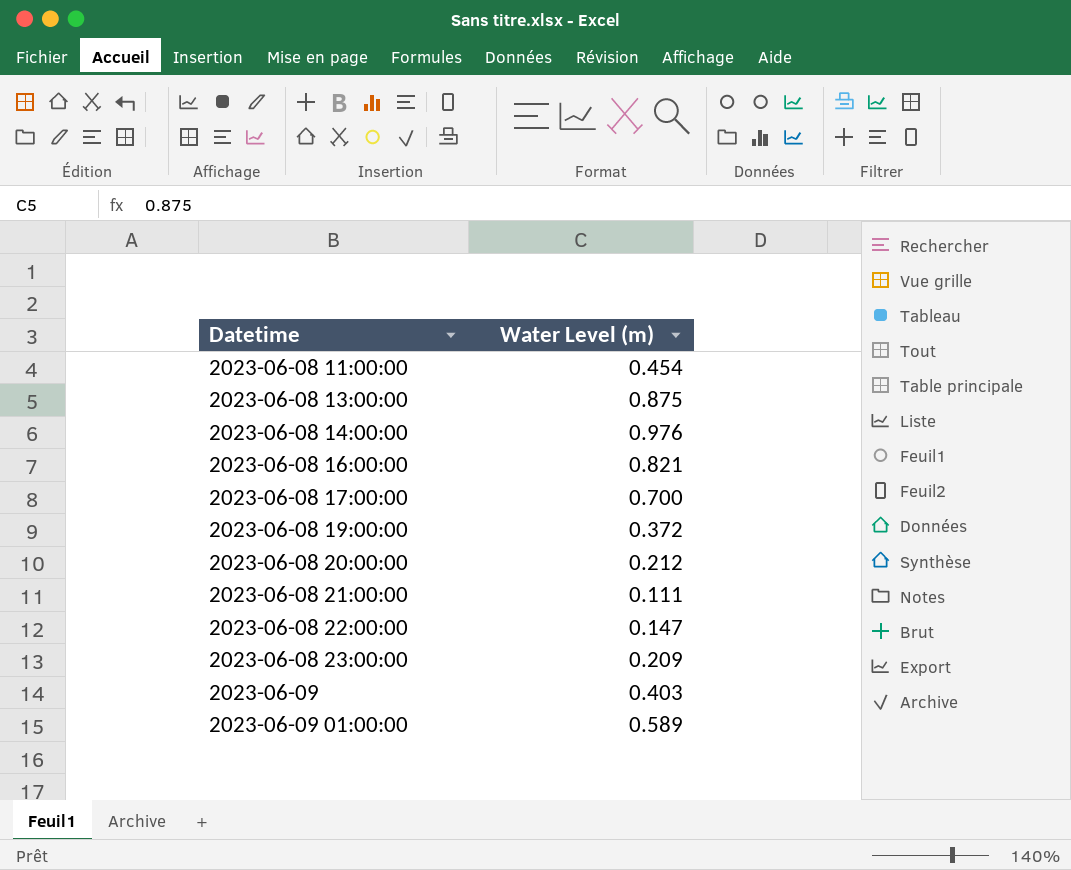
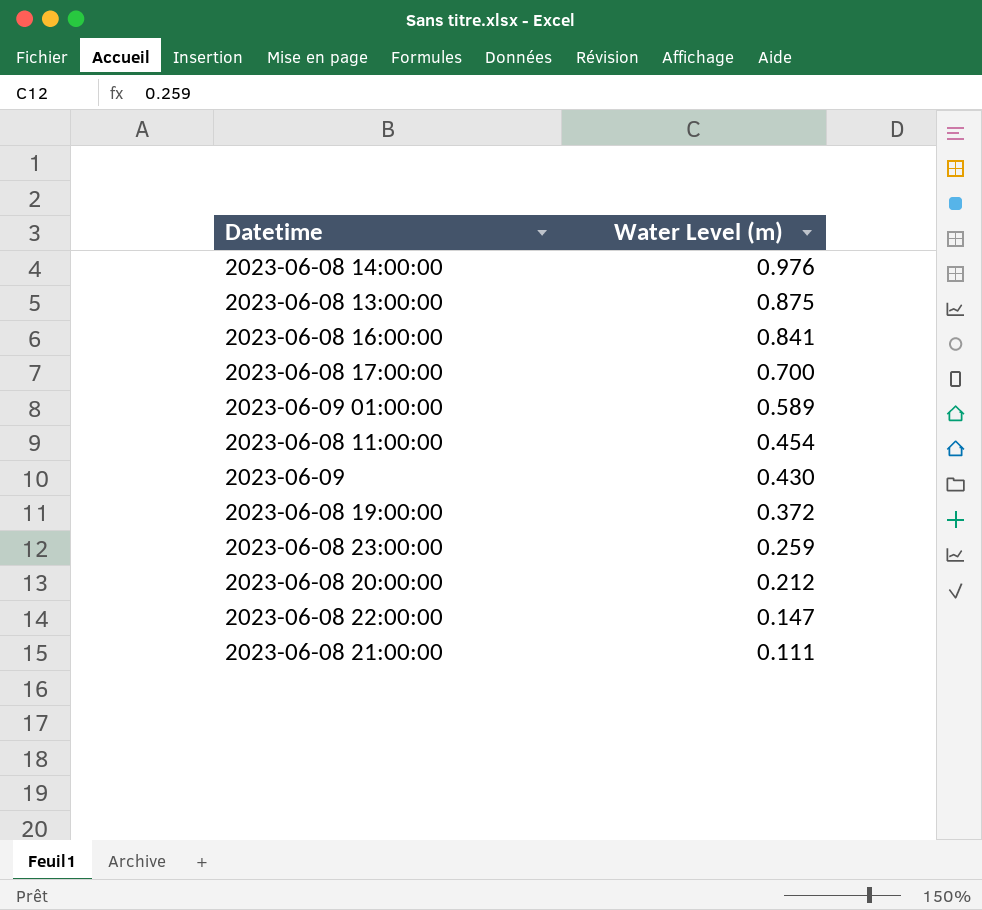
row order: Datetime ascending -> Water Level (m) descending
2023-06-08 16:00:00 | Water Level (m): 0.821 -> 0.841
2023-06-09 | Water Level (m): 0.403 -> 0.430
2023-06-08 23:00:00 | Water Level (m): 0.209 -> 0.259

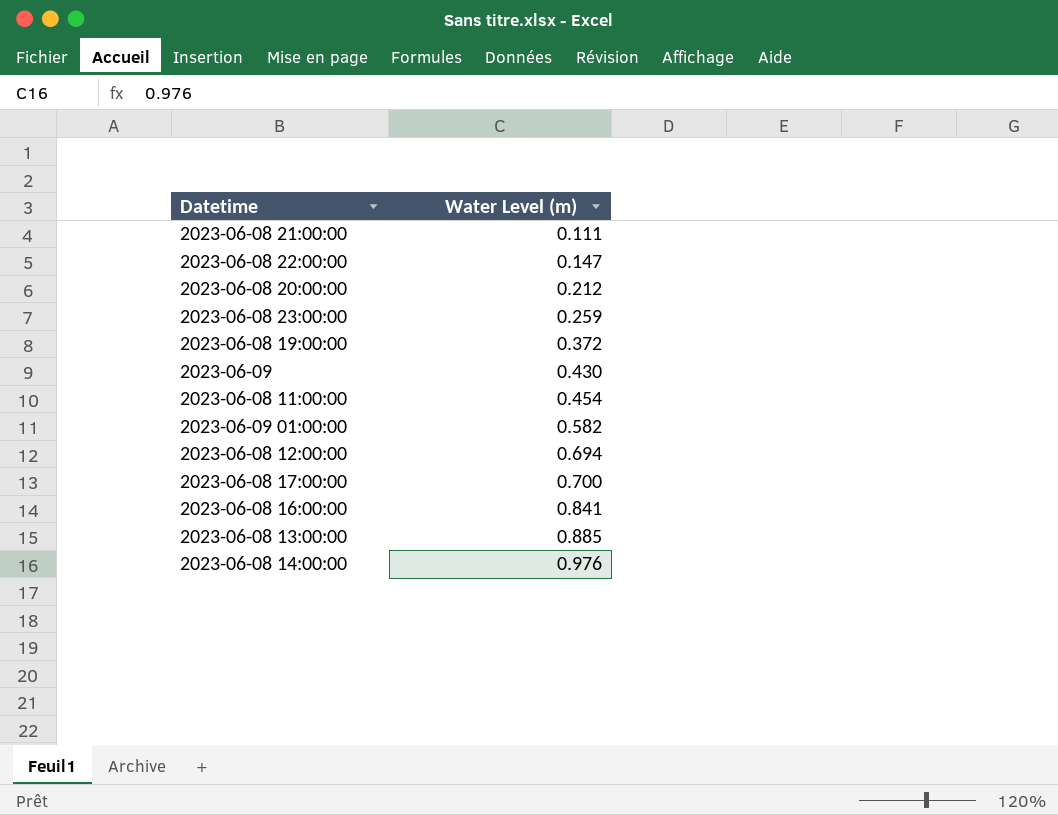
row order: Water Level (m) descending -> Water Level (m) ascending
2023-06-09 01:00:00 | Water Level (m): 0.589 -> 0.582
row 2023-06-08 12:00:00: none -> 0.694
2023-06-08 13:00:00 | Water Level (m): 0.875 -> 0.885

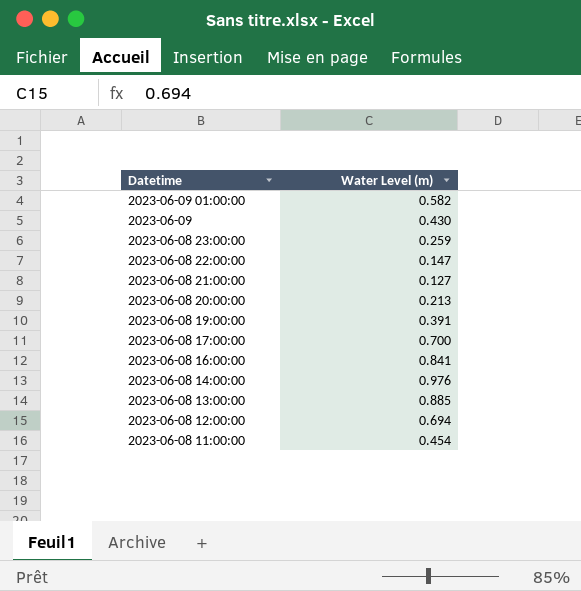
row order: Water Level (m) ascending -> Datetime descending
2023-06-08 21:00:00 | Water Level (m): 0.111 -> 0.127
2023-06-08 20:00:00 | Water Level (m): 0.212 -> 0.213
2023-06-08 19:00:00 | Water Level (m): 0.372 -> 0.391

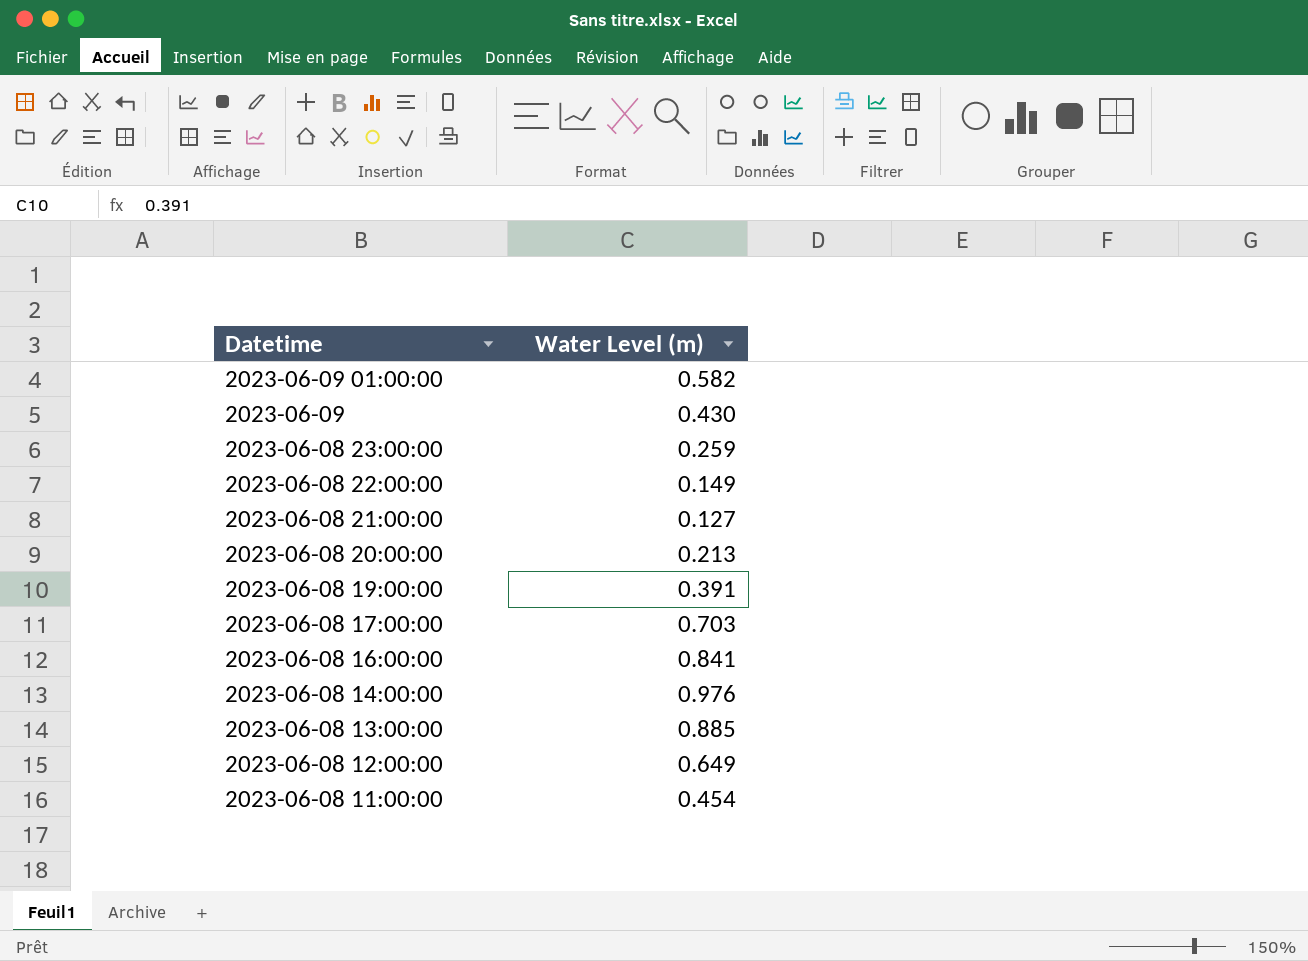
2023-06-08 22:00:00 | Water Level (m): 0.147 -> 0.149
2023-06-08 17:00:00 | Water Level (m): 0.700 -> 0.703
2023-06-08 12:00:00 | Water Level (m): 0.694 -> 0.649

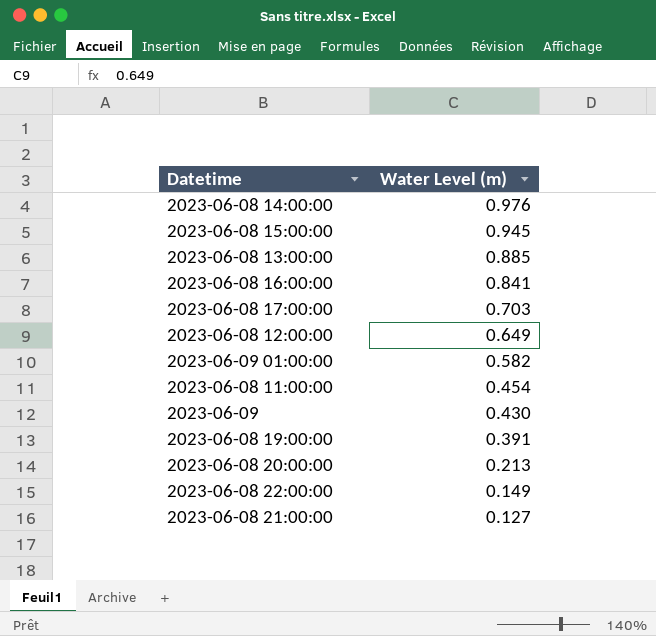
row order: Datetime descending -> Water Level (m) descending
row 2023-06-08 23:00:00: 0.259 -> none
row 2023-06-08 15:00:00: none -> 0.945

